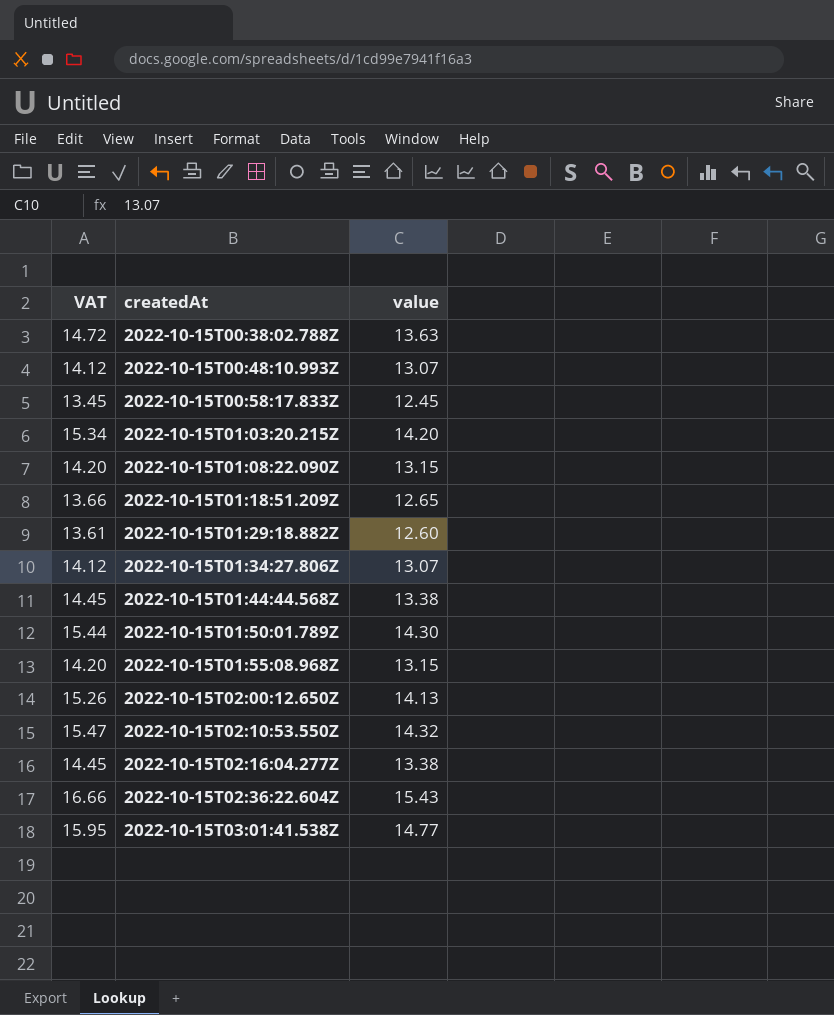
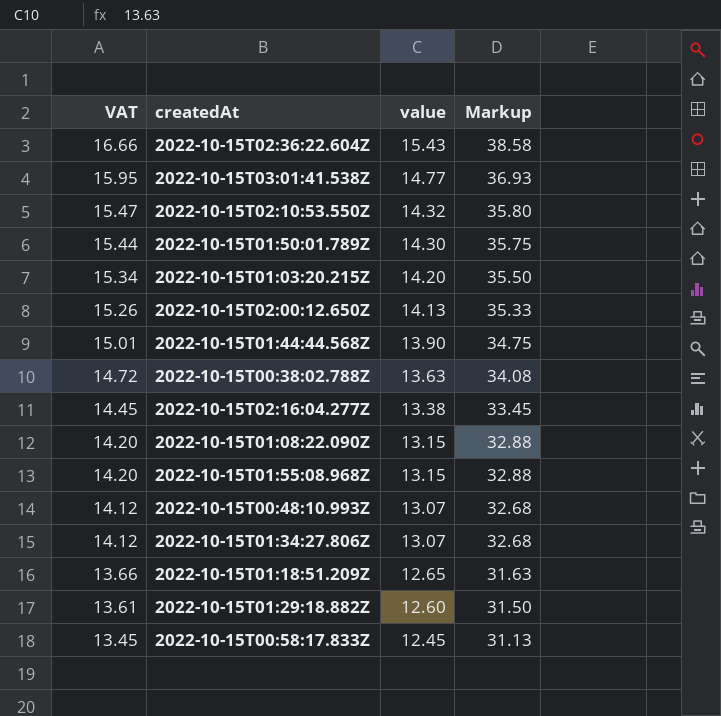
row order: createdAt ascending -> VAT descending
column Markup | formula: none -> [value] * 2.5
2022-10-15T01:44:44.568Z | VAT: 14.45 -> 15.01
2022-10-15T01:44:44.568Z | value: 13.38 -> 13.90

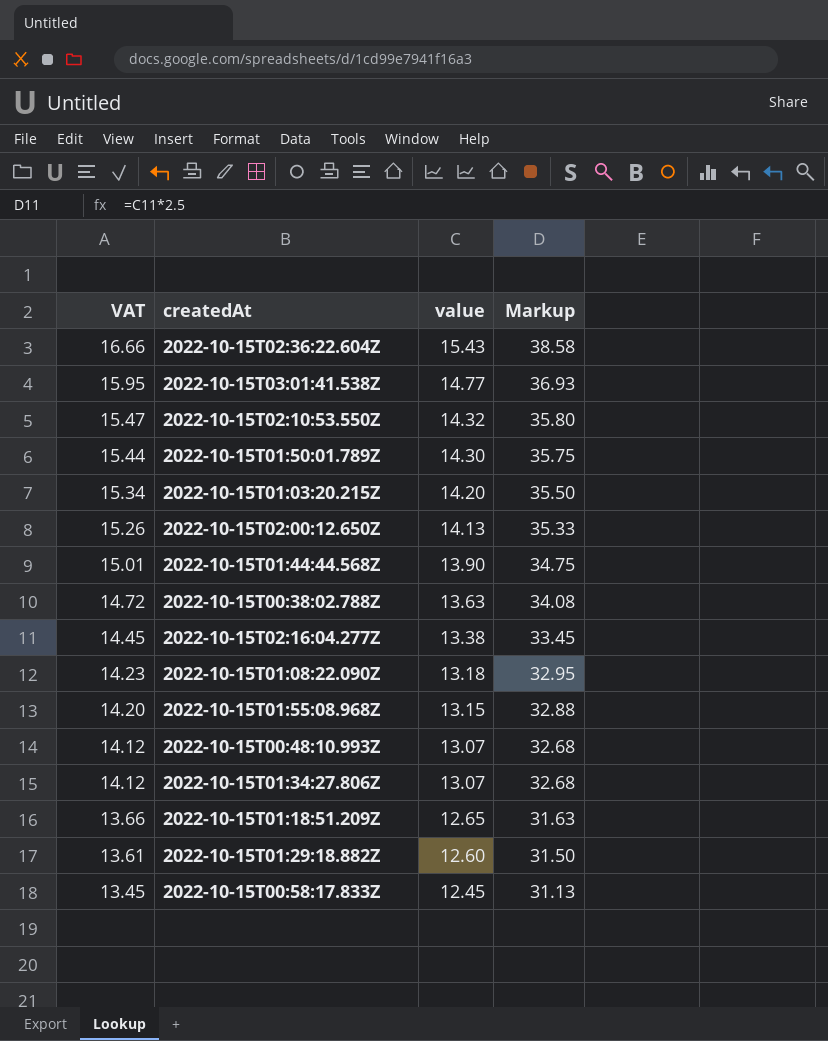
2022-10-15T01:08:22.090Z | VAT: 14.20 -> 14.23
2022-10-15T01:08:22.090Z | value: 13.15 -> 13.18
2022-10-15T01:08:22.090Z | Markup: 32.88 -> 32.95

